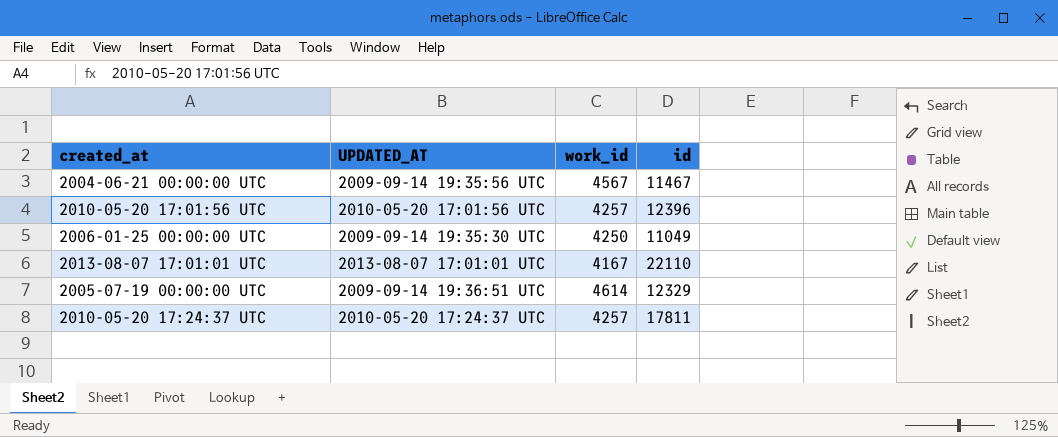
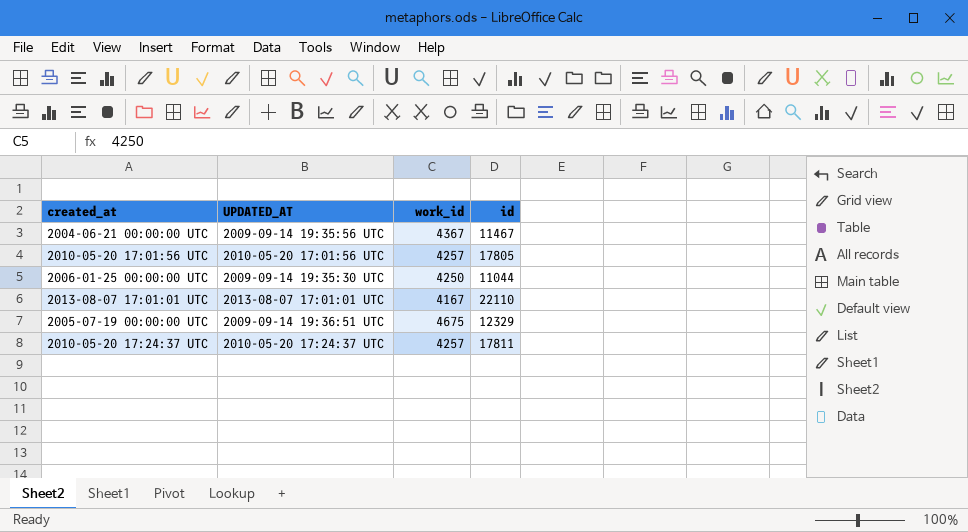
2004-06-21 00:00:00 UTC | work_id: 4567 -> 4367
2010-05-20 17:01:56 UTC | id: 12396 -> 17805
2006-01-25 00:00:00 UTC | id: 11049 -> 11044
2005-07-19 00:00:00 UTC | work_id: 4614 -> 4675

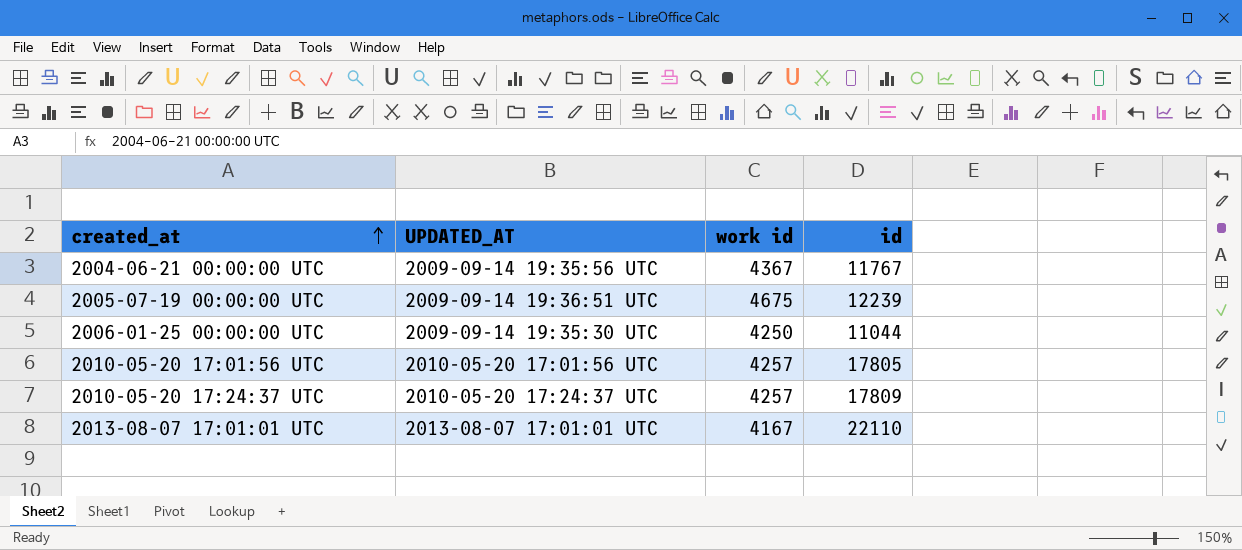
row order: none -> created_at ascending
column name: work_id -> work id
2004-06-21 00:00:00 UTC | id: 11467 -> 11767
2005-07-19 00:00:00 UTC | id: 12329 -> 12239
2010-05-20 17:24:37 UTC | id: 17811 -> 17809

